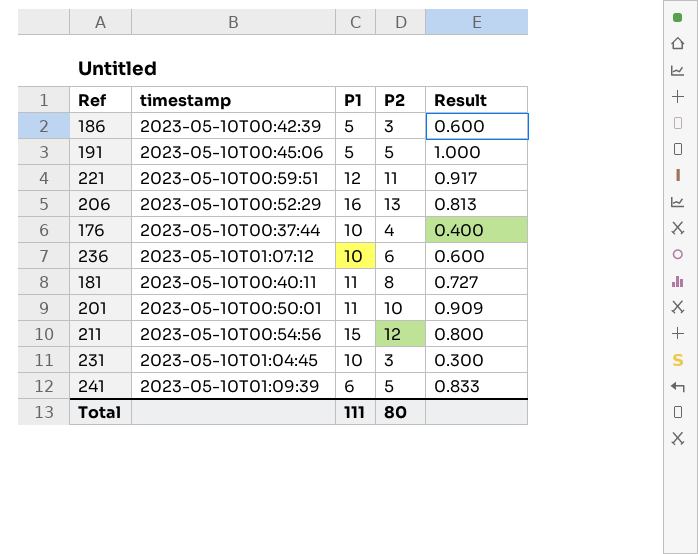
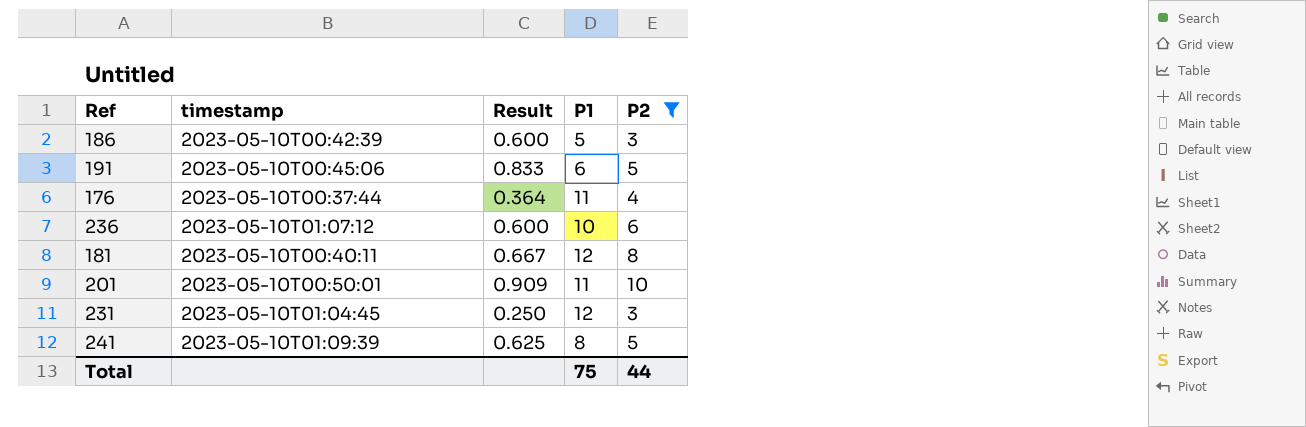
filter: none -> P2 <= 10
column Result | position: 5 -> 3
191 | Result: 1.000 -> 0.833
191 | P1: 5 -> 6
176 | Result: 0.400 -> 0.364
176 | P1: 10 -> 11
181 | Result: 0.727 -> 0.667
181 | P1: 11 -> 12
231 | Result: 0.300 -> 0.250
231 | P1: 10 -> 12
241 | Result: 0.833 -> 0.625
241 | P1: 6 -> 8
Total | P1: 111 -> 75
Total | P2: 80 -> 44

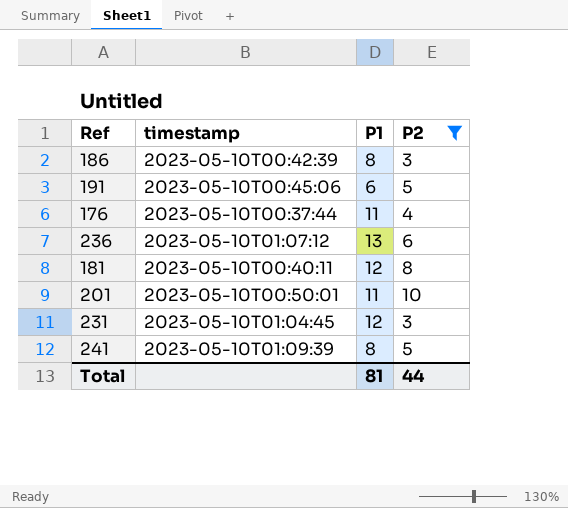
column Result | formula: [P2] / [P1] -> none
186 | P1: 5 -> 8
236 | P1: 10 -> 13
Total | P1: 75 -> 81

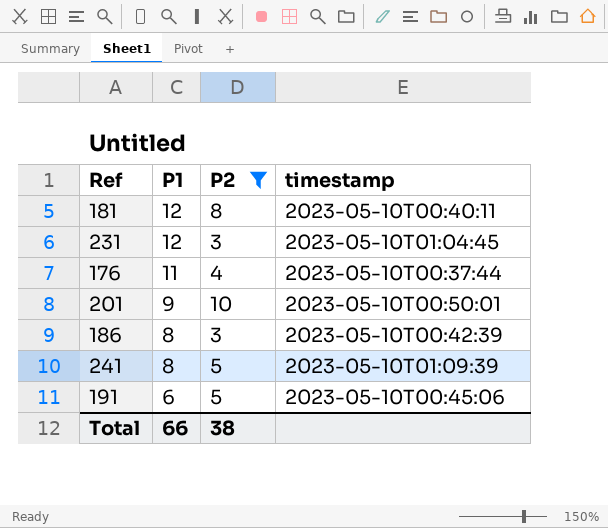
row order: none -> P1 descending
column timestamp | position: 2 -> 4
row 236: 2023-05-10T01:07:12 | 13 | 6 -> none
201 | P1: 11 -> 9
Total | P1: 81 -> 66
Total | P2: 44 -> 38

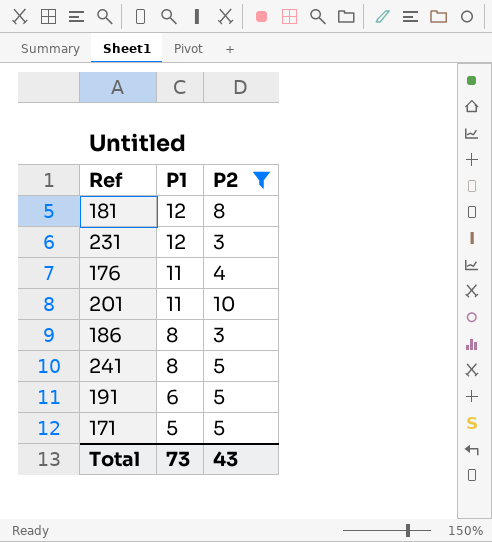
column timestamp | position: 4 -> none
201 | P1: 9 -> 11
row 171: none -> 5 | 5
Total | P1: 66 -> 73
Total | P2: 38 -> 43

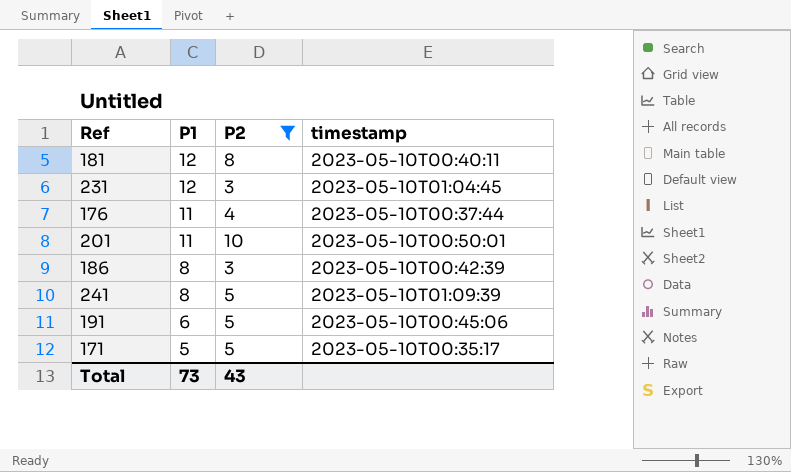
column timestamp | position: none -> 4

